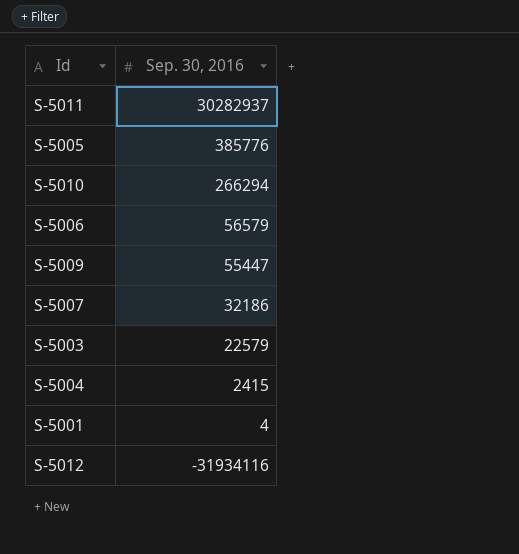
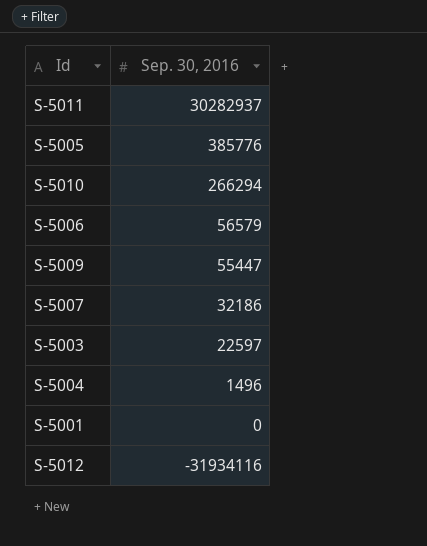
S-5003 | Sep. 30, 2016: 22579 -> 22597
S-5004 | Sep. 30, 2016: 2415 -> 1496
S-5001 | Sep. 30, 2016: 4 -> 0

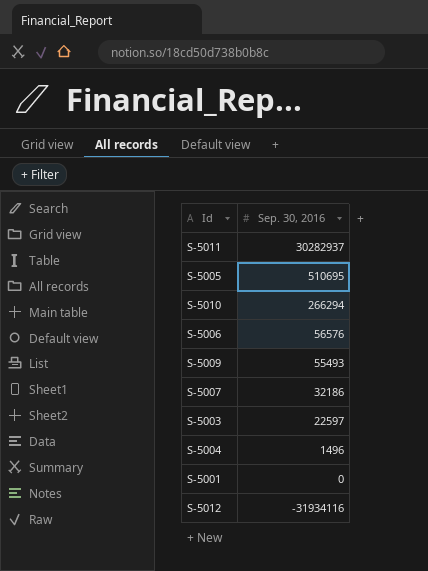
S-5005 | Sep. 30, 2016: 385776 -> 510695
S-5006 | Sep. 30, 2016: 56579 -> 56576
S-5009 | Sep. 30, 2016: 55447 -> 55493

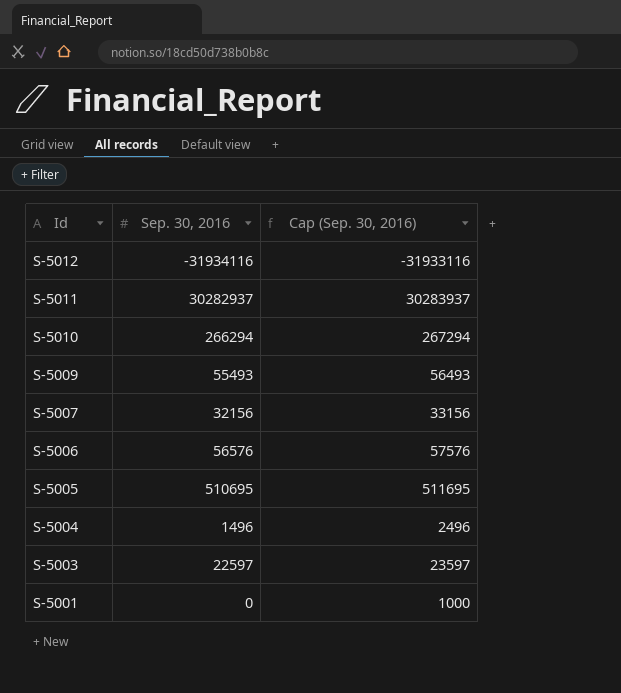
row order: Sep. 30, 2016 descending -> Id descending
column Cap (Sep. 30, 2016) | formula: none -> [Sep. 30, 2016] + 1000
S-5007 | Sep. 30, 2016: 32186 -> 32156

